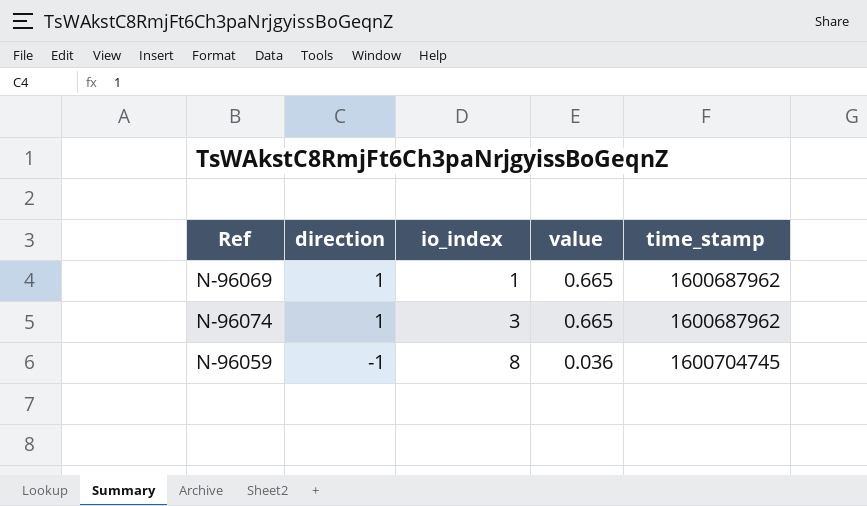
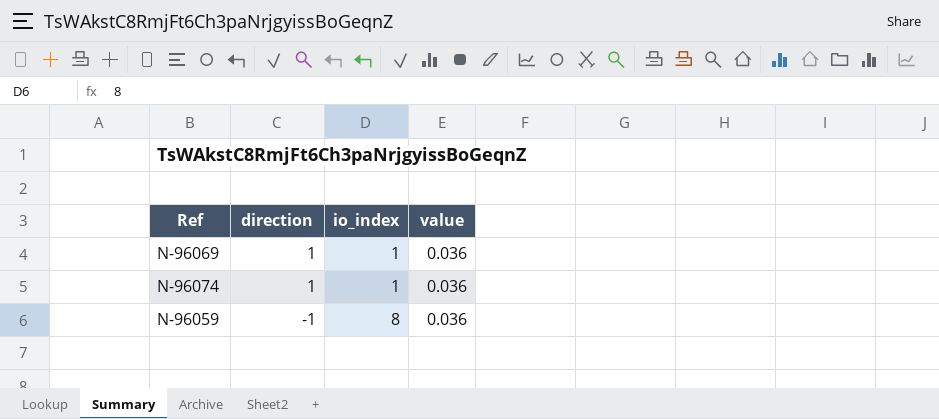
column time_stamp | position: 5 -> none
N-96069 | value: 0.665 -> 0.036
N-96074 | io_index: 3 -> 1
N-96074 | value: 0.665 -> 0.036

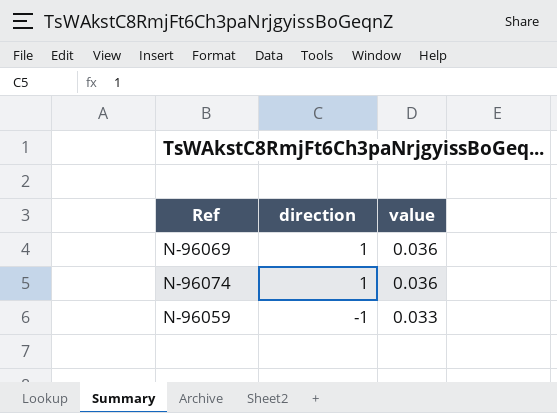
column io_index | position: 3 -> none
N-96059 | value: 0.036 -> 0.033

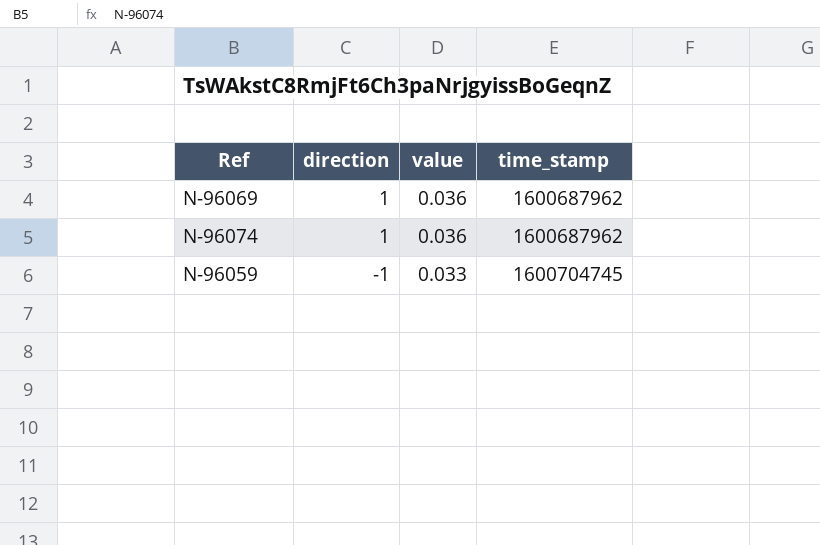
column time_stamp | position: none -> 4

